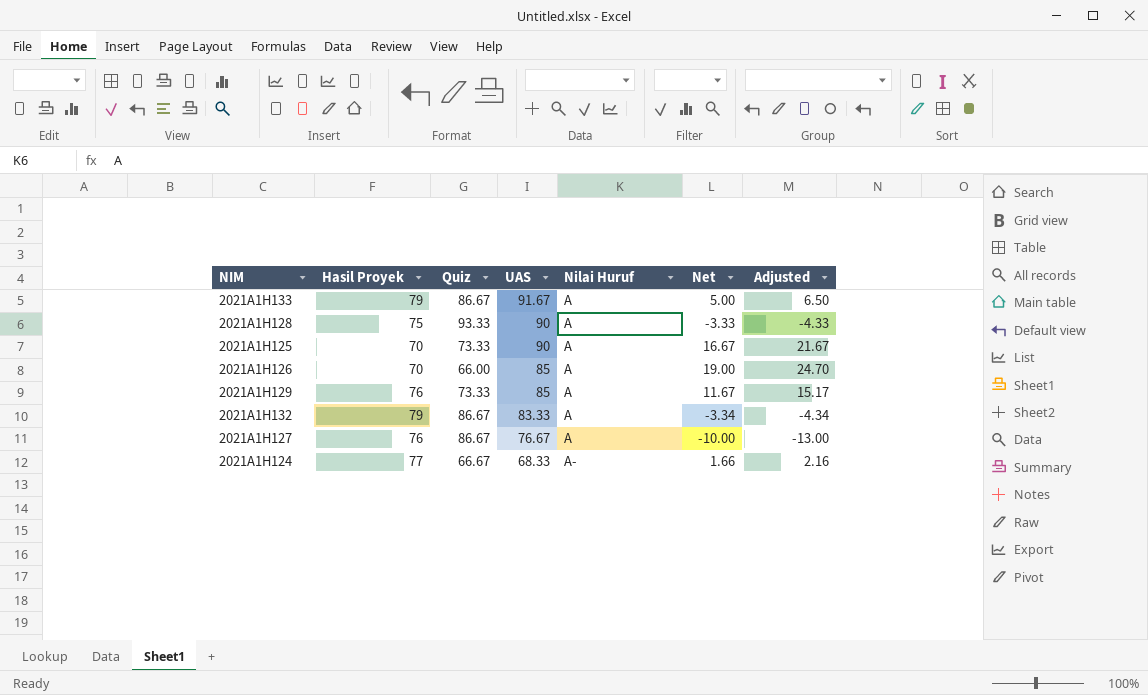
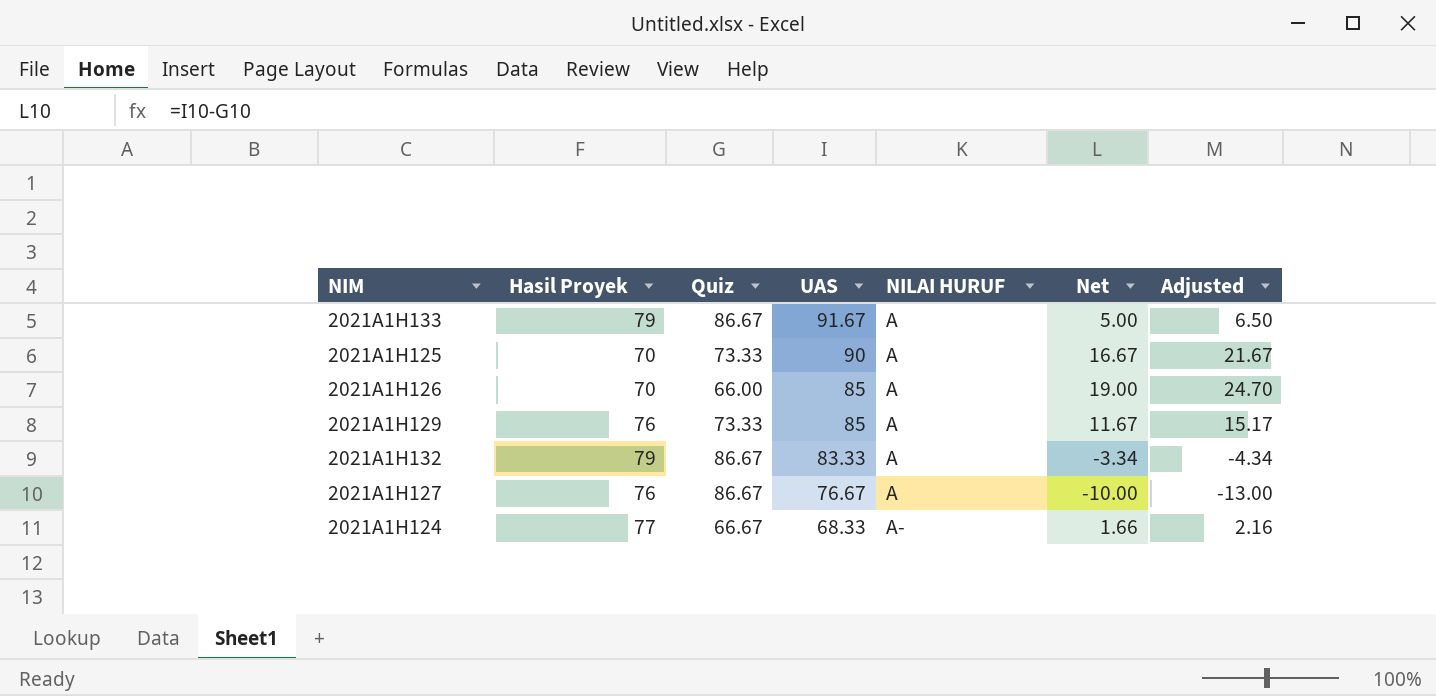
column name: Nilai Huruf -> NILAI HURUF
row 2021A1H128: 75 | 93.33 | 90 | A | -3.33 | -4.33 -> none

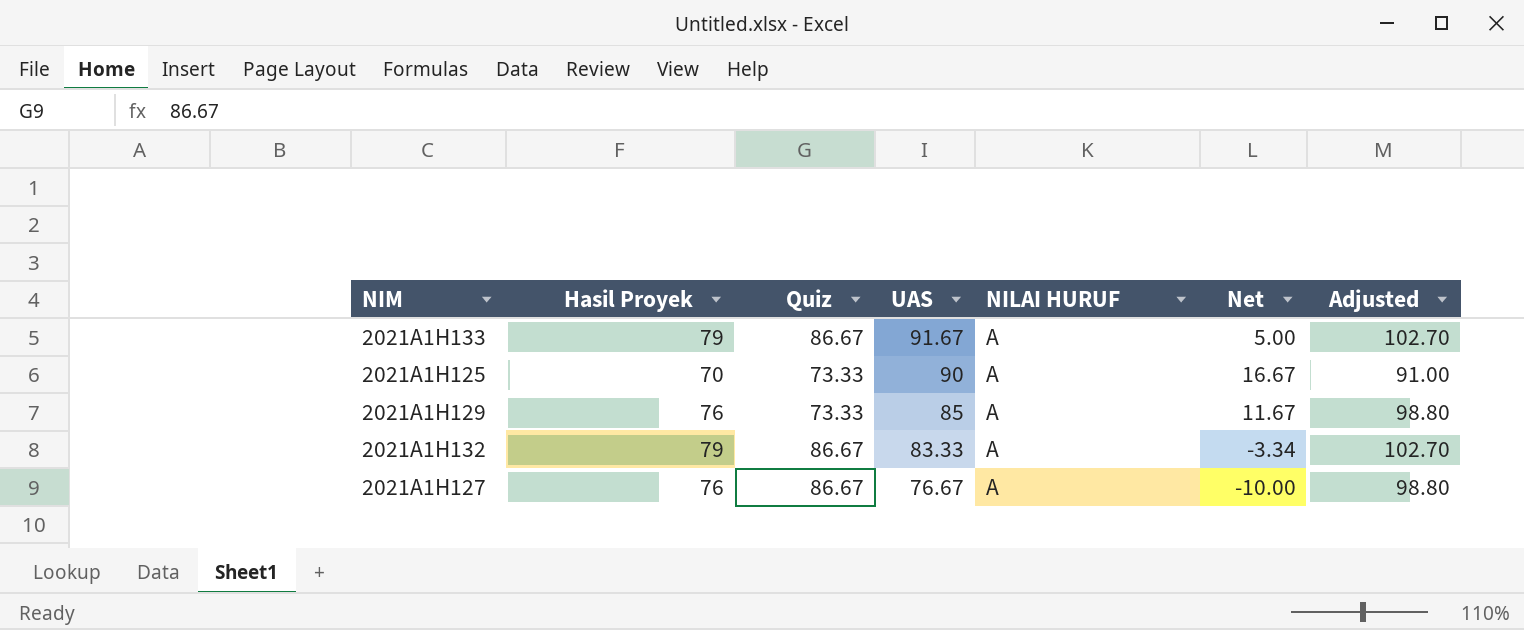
column Adjusted | formula: [Net] * 1.3 -> [Hasil Proyek] * 1.3
row 2021A1H126: 70 | 66.00 | 85 | A | 19.00 | 24.70 -> none
row 2021A1H124: 77 | 66.67 | 68.33 | A- | 1.66 | 2.16 -> none

